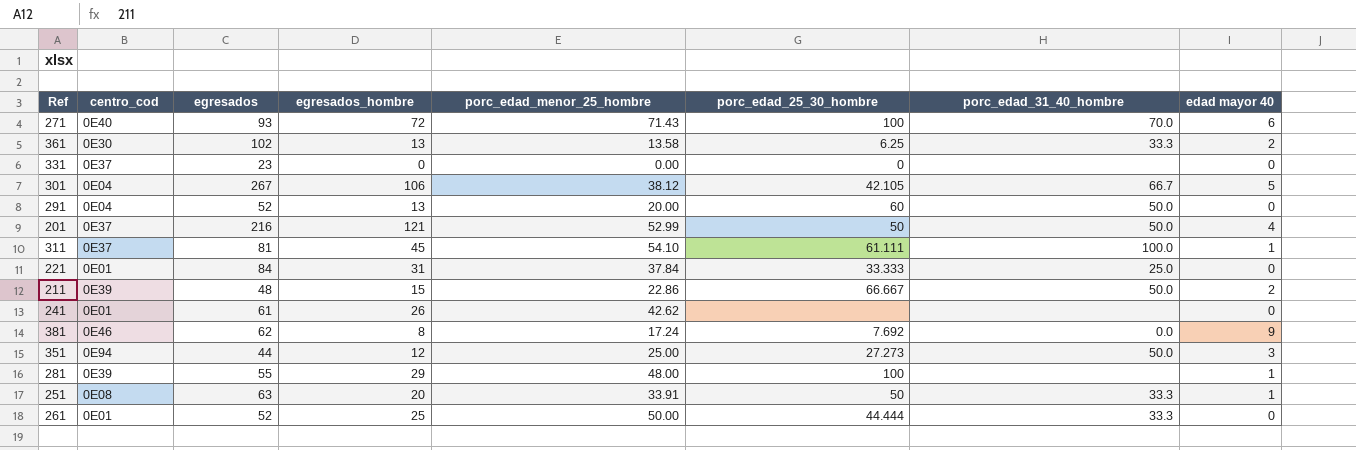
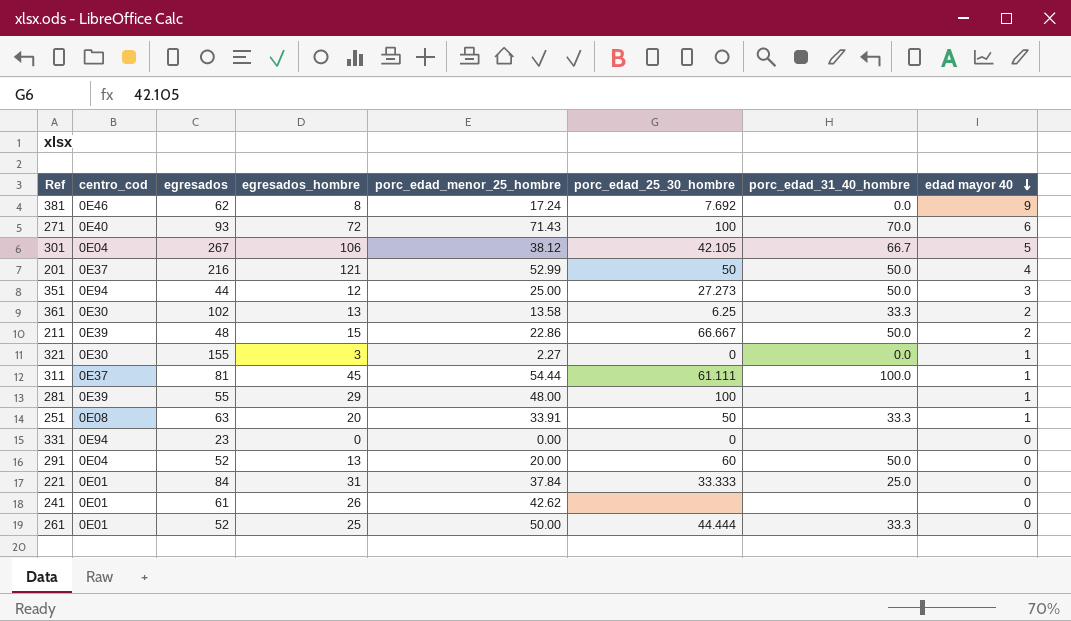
row order: none -> edad mayor 40 descending
row 321: none -> 0E30 | 155 | 3 | 2.27 | 0 | 0.0 | 1
311 | porc_edad_menor_25_hombre: 54.10 -> 54.44
331 | centro_cod: 0E37 -> 0E94

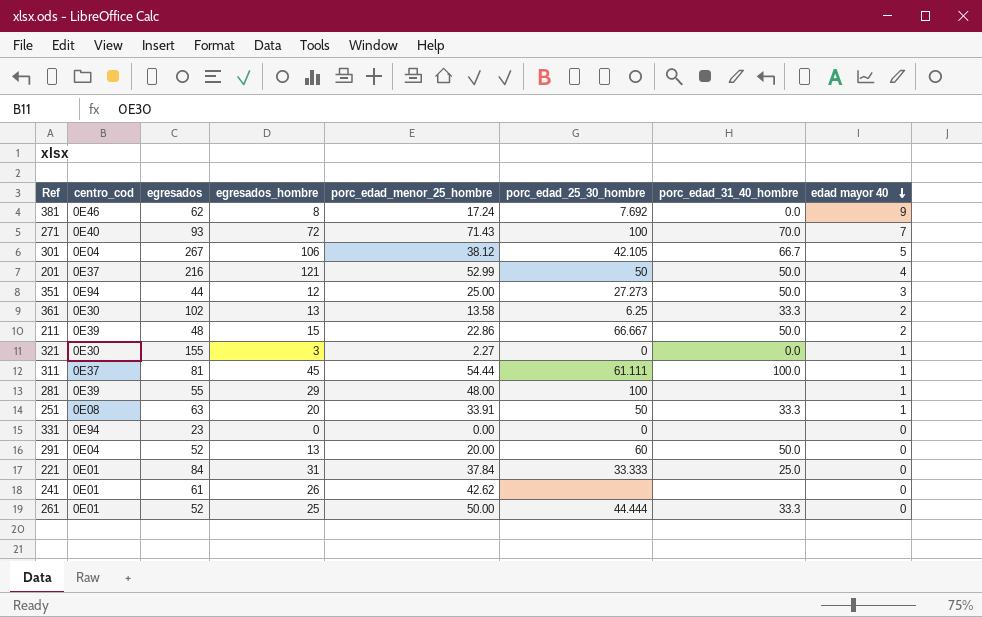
271 | edad mayor 40: 6 -> 7

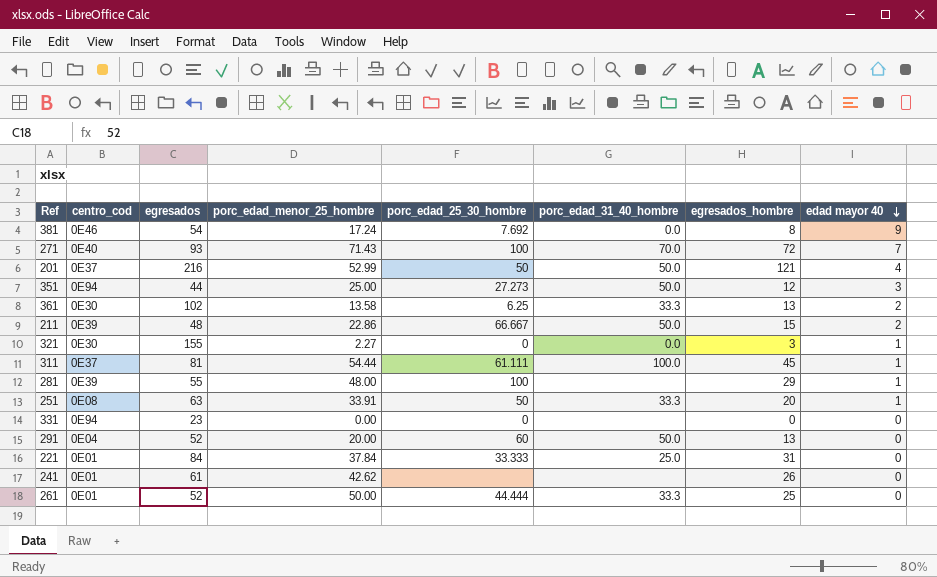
column egresados_hombre | position: 4 -> 7
row 301: 0E04 | 267 | 106 | 38.12 | 42.105 | 66.7 | 5 -> none
381 | egresados: 62 -> 54

